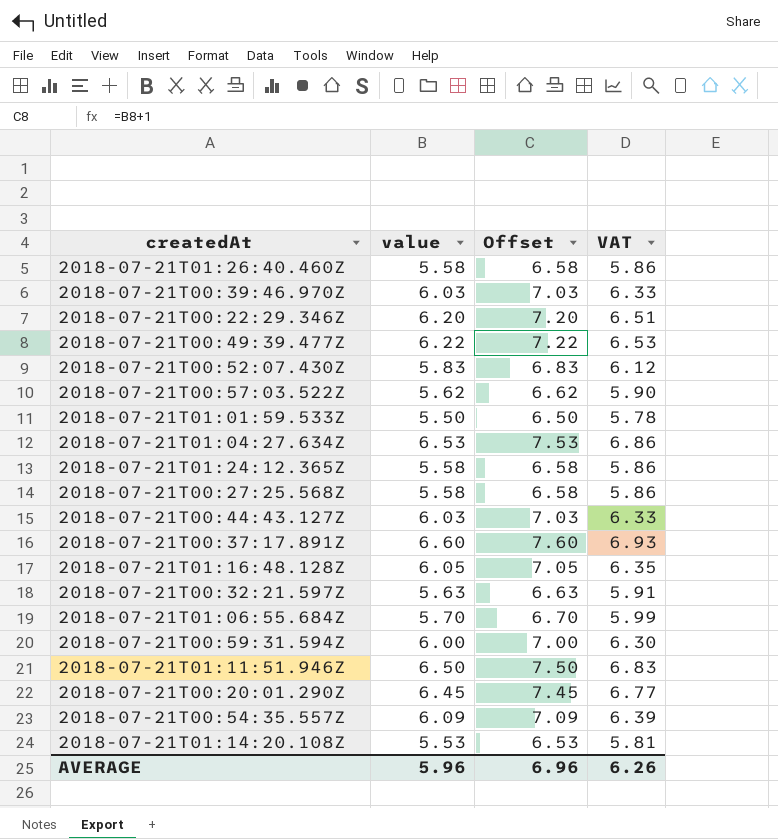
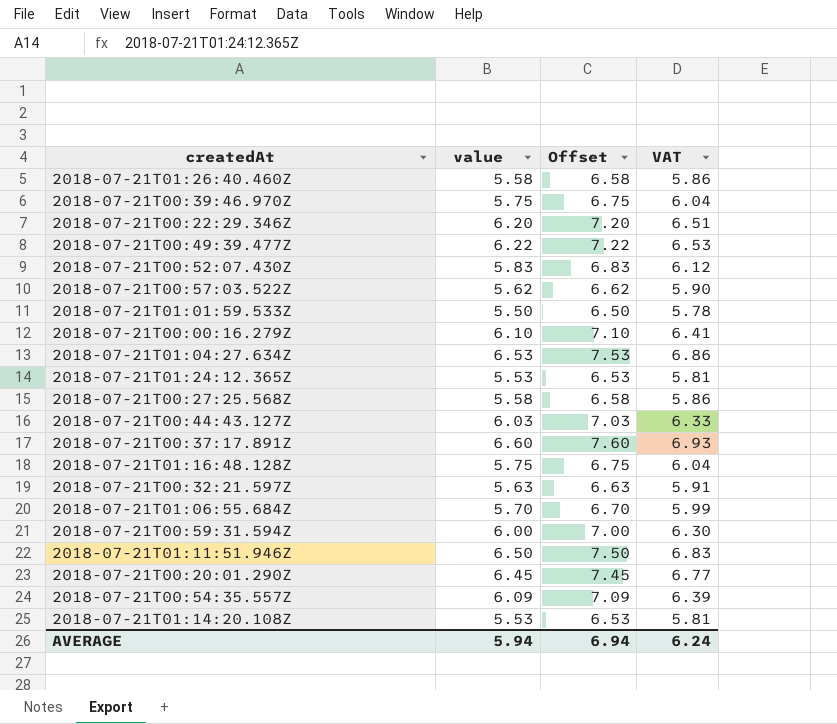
2018-07-21T00:39:46.970Z | value: 6.03 -> 5.75
2018-07-21T00:39:46.970Z | Offset: 7.03 -> 6.75
2018-07-21T00:39:46.970Z | VAT: 6.33 -> 6.04
row 2018-07-21T00:00:16.279Z: none -> 6.10 | 7.10 | 6.41
2018-07-21T01:24:12.365Z | value: 5.58 -> 5.53
2018-07-21T01:24:12.365Z | Offset: 6.58 -> 6.53
2018-07-21T01:24:12.365Z | VAT: 5.86 -> 5.81
2018-07-21T01:16:48.128Z | value: 6.05 -> 5.75
2018-07-21T01:16:48.128Z | Offset: 7.05 -> 6.75
2018-07-21T01:16:48.128Z | VAT: 6.35 -> 6.04
AVERAGE | value: 5.96 -> 5.94
AVERAGE | Offset: 6.96 -> 6.94
AVERAGE | VAT: 6.26 -> 6.24

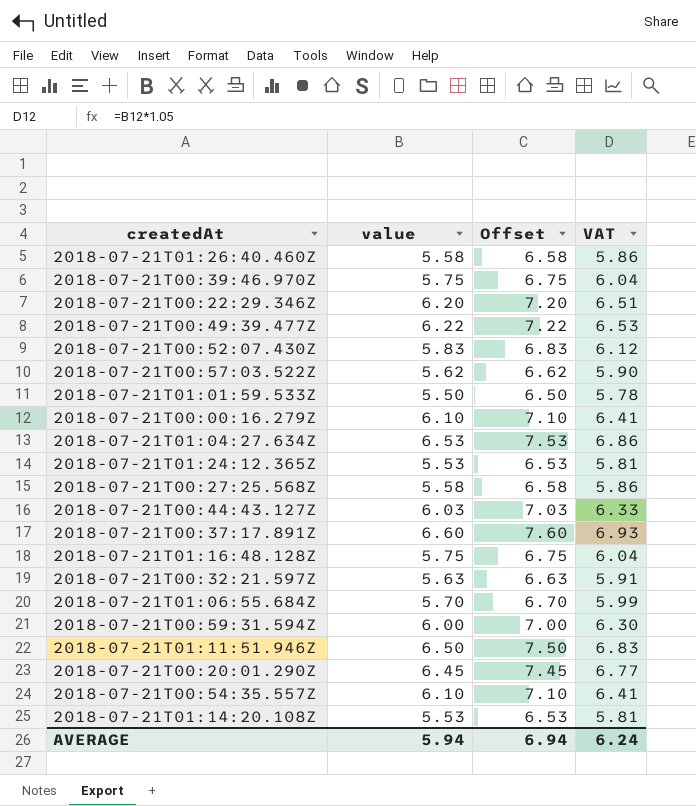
2018-07-21T00:54:35.557Z | value: 6.09 -> 6.10
2018-07-21T00:54:35.557Z | Offset: 7.09 -> 7.10
2018-07-21T00:54:35.557Z | VAT: 6.39 -> 6.41

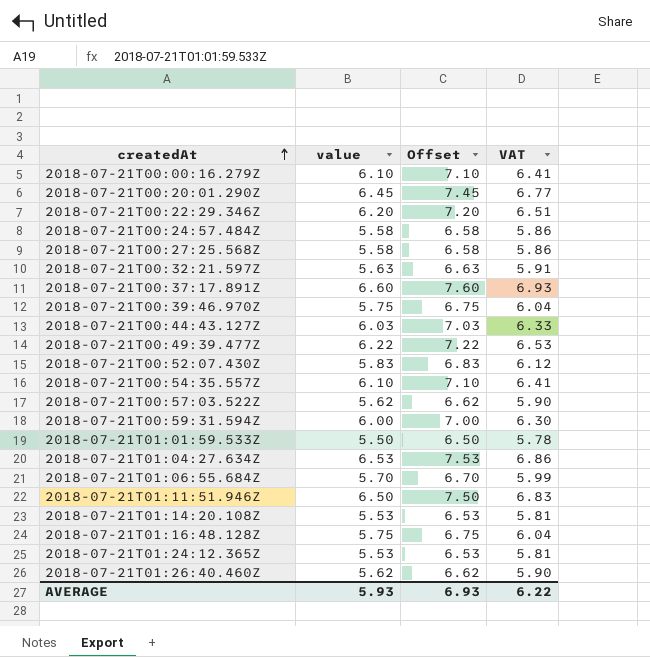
row order: none -> createdAt ascending
row 2018-07-21T00:24:57.484Z: none -> 5.58 | 6.58 | 5.86
2018-07-21T01:26:40.460Z | value: 5.58 -> 5.62
2018-07-21T01:26:40.460Z | Offset: 6.58 -> 6.62
2018-07-21T01:26:40.460Z | VAT: 5.86 -> 5.90
AVERAGE | value: 5.94 -> 5.93
AVERAGE | Offset: 6.94 -> 6.93
AVERAGE | VAT: 6.24 -> 6.22

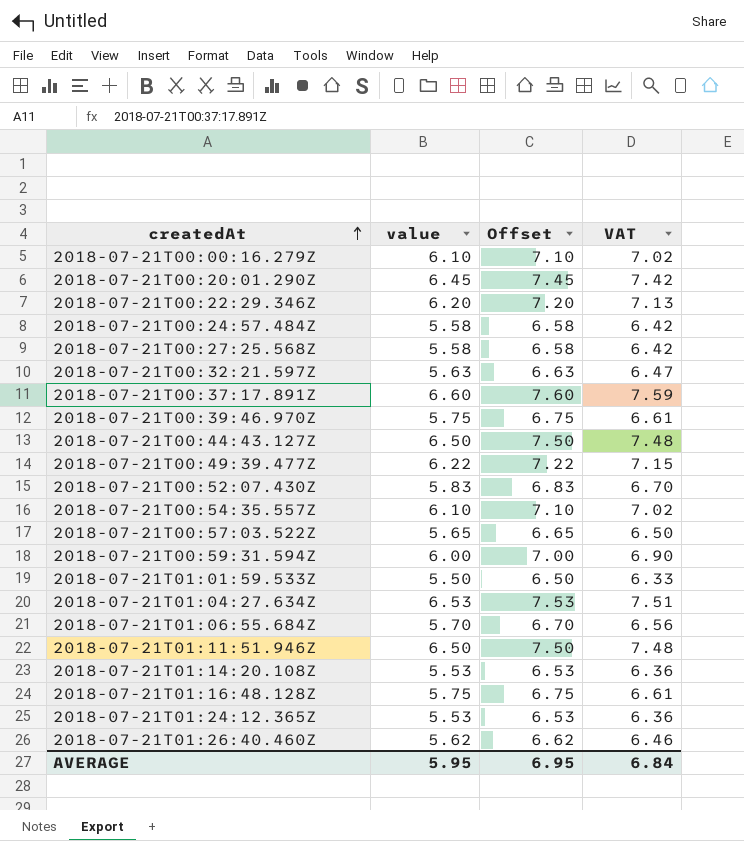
column VAT | formula: [value] * 1.05 -> [value] * 1.15
2018-07-21T00:44:43.127Z | value: 6.03 -> 6.50
2018-07-21T00:44:43.127Z | Offset: 7.03 -> 7.50
2018-07-21T00:57:03.522Z | value: 5.62 -> 5.65
2018-07-21T00:57:03.522Z | Offset: 6.62 -> 6.65
AVERAGE | value: 5.93 -> 5.95
AVERAGE | Offset: 6.93 -> 6.95
AVERAGE | VAT: 6.22 -> 6.84

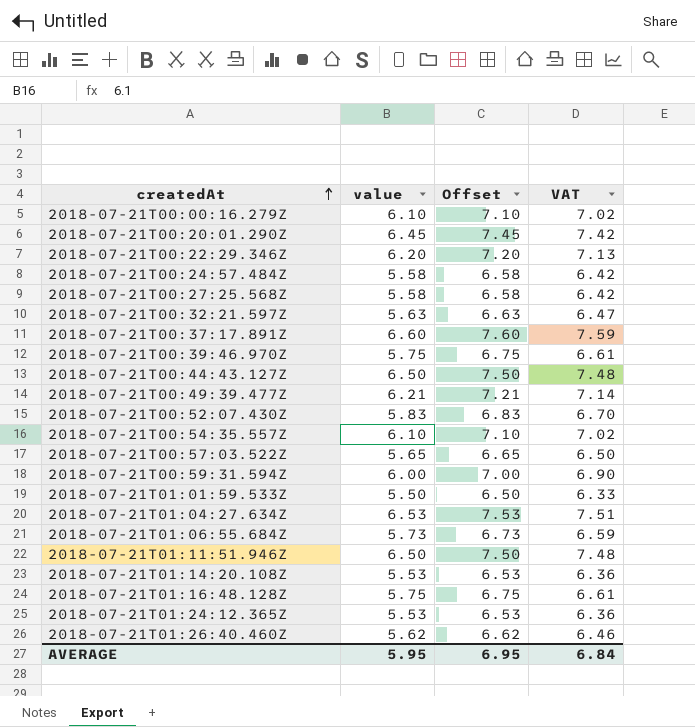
2018-07-21T00:49:39.477Z | value: 6.22 -> 6.21
2018-07-21T00:49:39.477Z | Offset: 7.22 -> 7.21
2018-07-21T00:49:39.477Z | VAT: 7.15 -> 7.14
2018-07-21T01:06:55.684Z | value: 5.70 -> 5.73
2018-07-21T01:06:55.684Z | Offset: 6.70 -> 6.73
2018-07-21T01:06:55.684Z | VAT: 6.56 -> 6.59

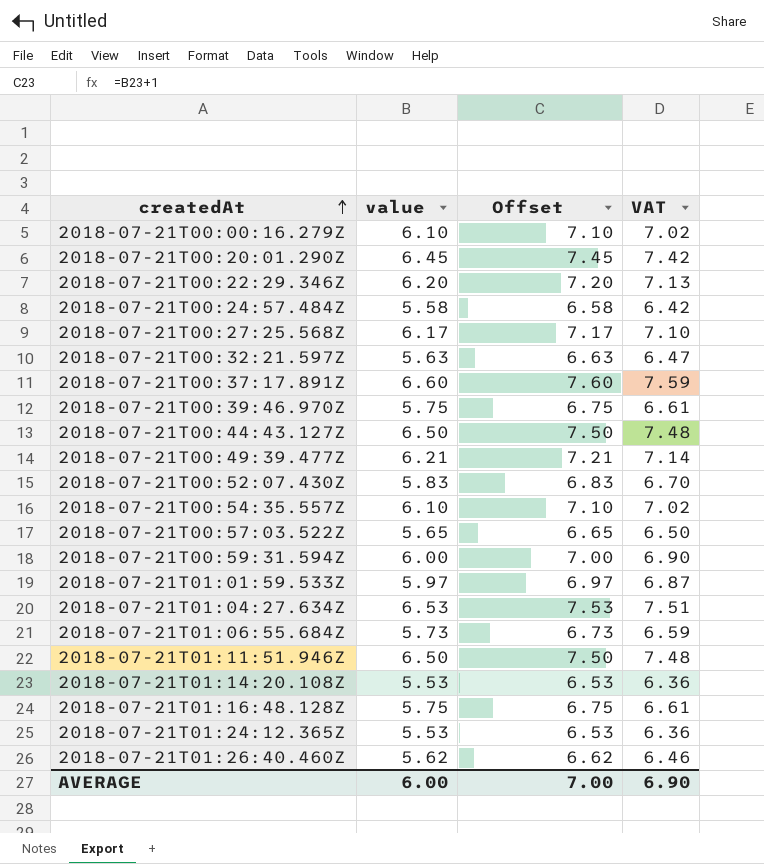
2018-07-21T00:27:25.568Z | value: 5.58 -> 6.17
2018-07-21T00:27:25.568Z | Offset: 6.58 -> 7.17
2018-07-21T00:27:25.568Z | VAT: 6.42 -> 7.10
2018-07-21T01:01:59.533Z | value: 5.50 -> 5.97
2018-07-21T01:01:59.533Z | Offset: 6.50 -> 6.97
2018-07-21T01:01:59.533Z | VAT: 6.33 -> 6.87
AVERAGE | value: 5.95 -> 6.00
AVERAGE | Offset: 6.95 -> 7.00
AVERAGE | VAT: 6.84 -> 6.90

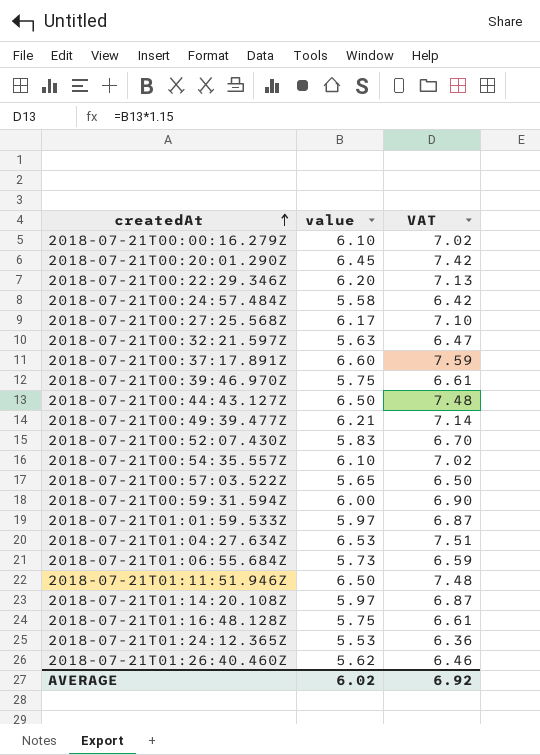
column Offset | formula: [value] + 1 -> none
2018-07-21T01:14:20.108Z | value: 5.53 -> 5.97
2018-07-21T01:14:20.108Z | VAT: 6.36 -> 6.87
AVERAGE | value: 6.00 -> 6.02
AVERAGE | VAT: 6.90 -> 6.92

